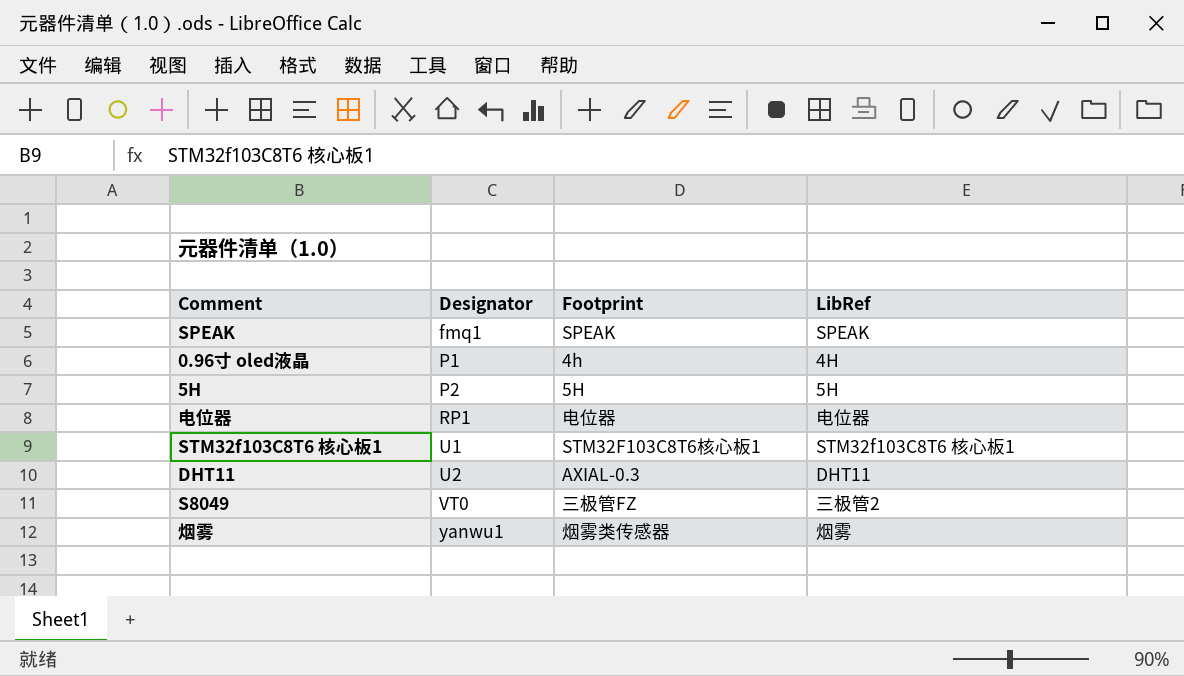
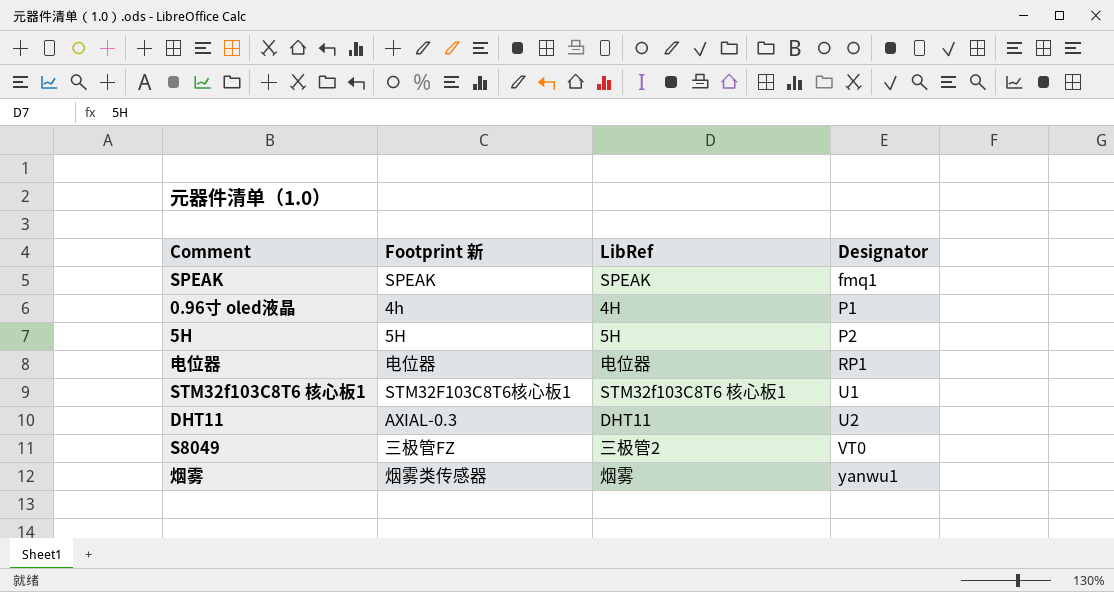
column name: Footprint -> Footprint 新
column Designator | position: 2 -> 4

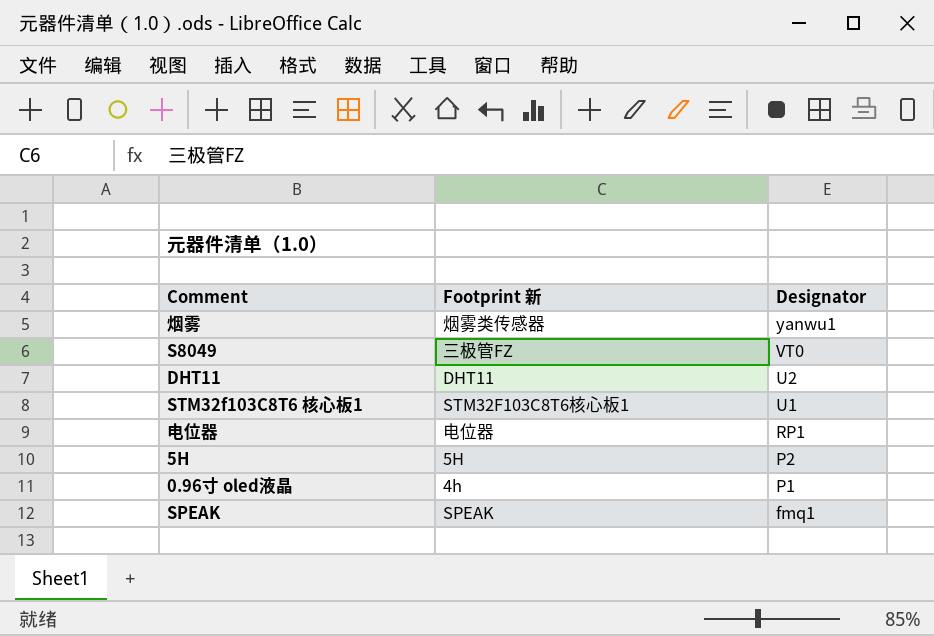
row order: Designator ascending -> Designator descending
column LibRef | position: 3 -> none
DHT11 | Footprint 新: AXIAL-0.3 -> DHT11

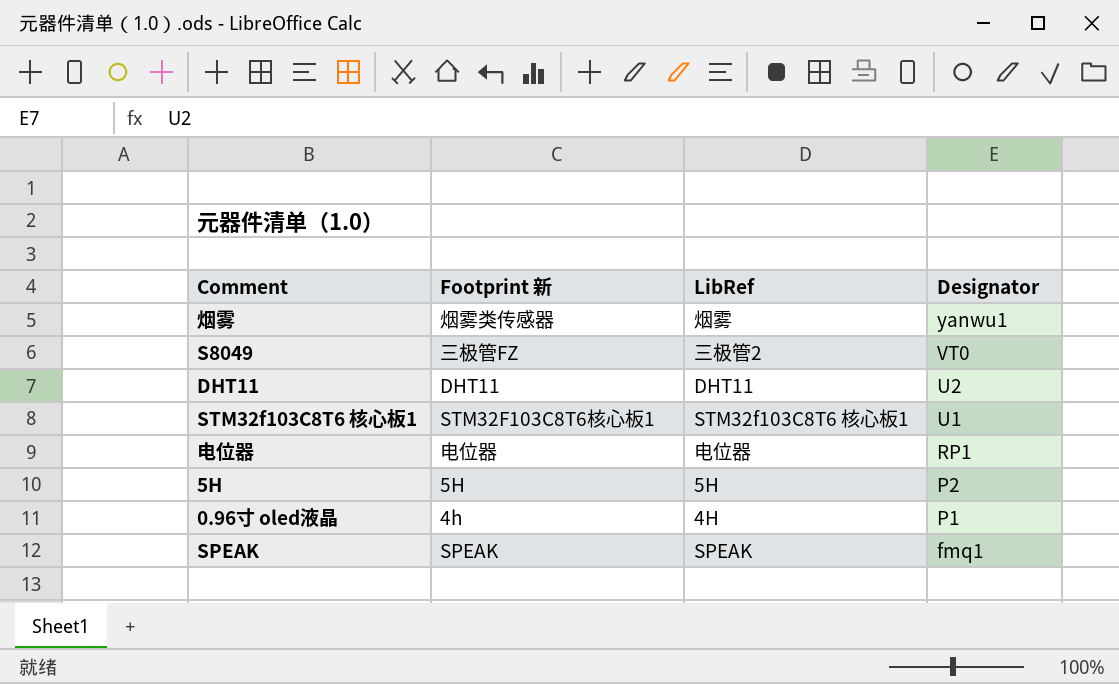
column LibRef | position: none -> 3

